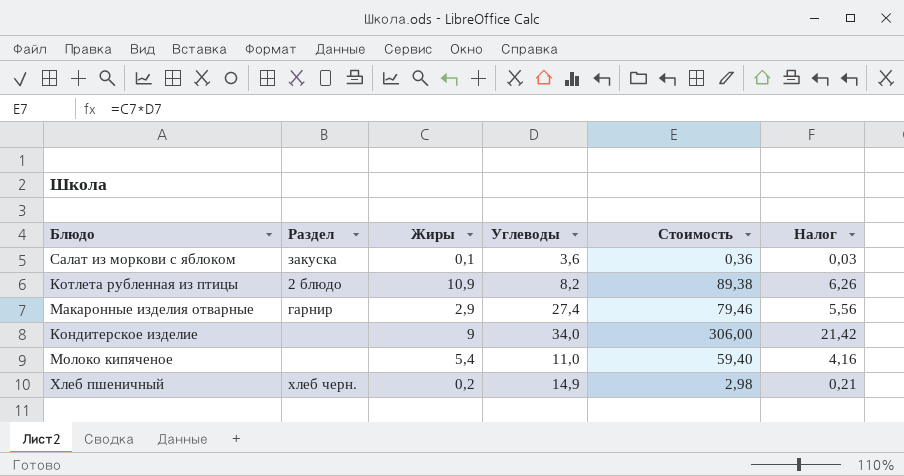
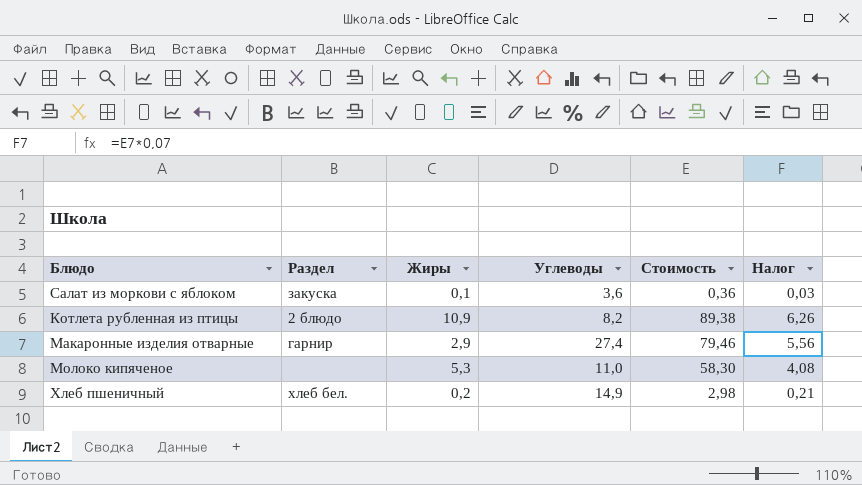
row Кондитерское изделие: none | 9 | 34,0 | 306,00 | 21,42 -> none
Молоко кипяченое | Жиры: 5,4 -> 5,3
Молоко кипяченое | Стоимость: 59,40 -> 58,30
Молоко кипяченое | Налог: 4,16 -> 4,08
Хлеб пшеничный | Раздел: хлеб черн. -> хлеб бел.

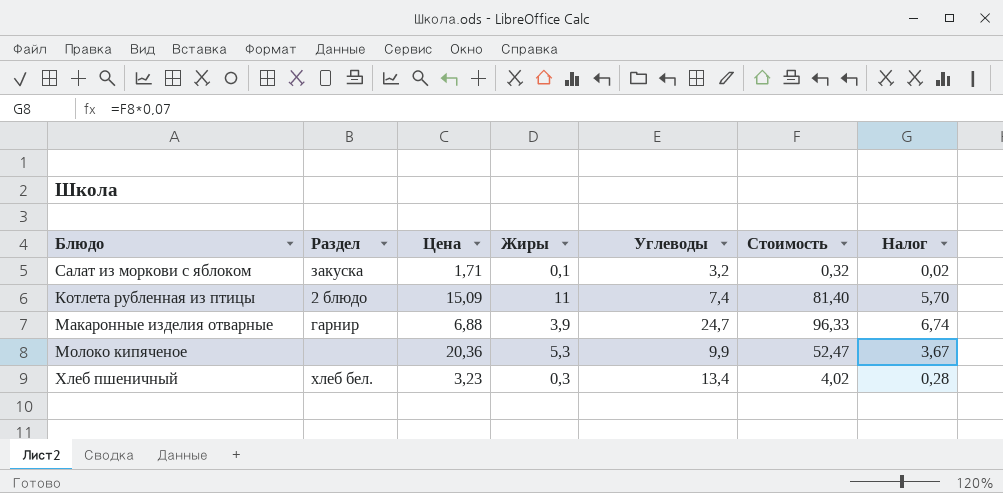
column Цена | position: none -> 3
Салат из моркови с яблоком | Углеводы: 3,6 -> 3,2
Салат из моркови с яблоком | Стоимость: 0,36 -> 0,32
Салат из моркови с яблоком | Налог: 0,03 -> 0,02
Котлета рубленная из птицы | Жиры: 10,9 -> 11
Котлета рубленная из птицы | Углеводы: 8,2 -> 7,4
Котлета рубленная из птицы | Стоимость: 89,38 -> 81,40
Котлета рубленная из птицы | Налог: 6,26 -> 5,70
Макаронные изделия отварные | Жиры: 2,9 -> 3,9
Макаронные изделия отварные | Углеводы: 27,4 -> 24,7
Макаронные изделия отварные | Стоимость: 79,46 -> 96,33
Макаронные изделия отварные | Налог: 5,56 -> 6,74
Молоко кипяченое | Углеводы: 11,0 -> 9,9
Молоко кипяченое | Стоимость: 58,30 -> 52,47
Молоко кипяченое | Налог: 4,08 -> 3,67
Хлеб пшеничный | Жиры: 0,2 -> 0,3
Хлеб пшеничный | Углеводы: 14,9 -> 13,4
Хлеб пшеничный | Стоимость: 2,98 -> 4,02
Хлеб пшеничный | Налог: 0,21 -> 0,28

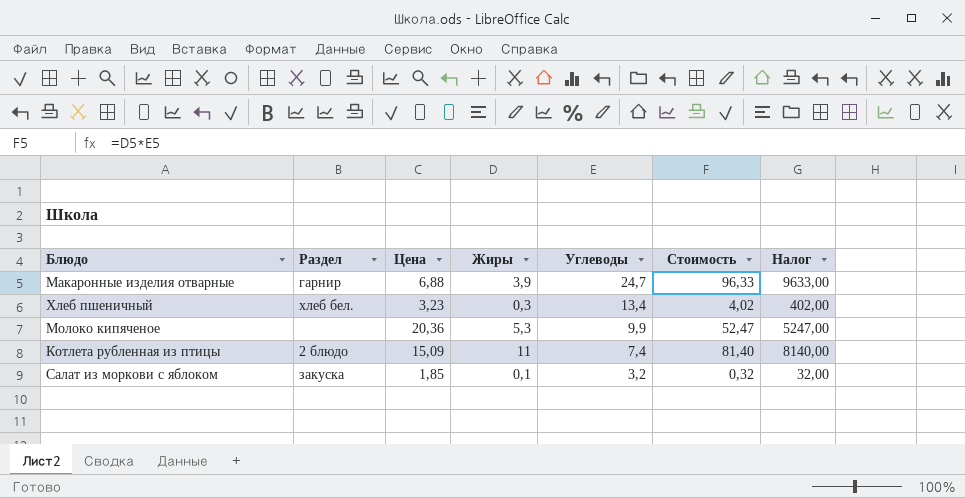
row order: none -> Углеводы descending
column Налог | formula: [Стоимость] * 0,07 -> [Стоимость] * 100
Салат из моркови с яблоком | Цена: 1,71 -> 1,85

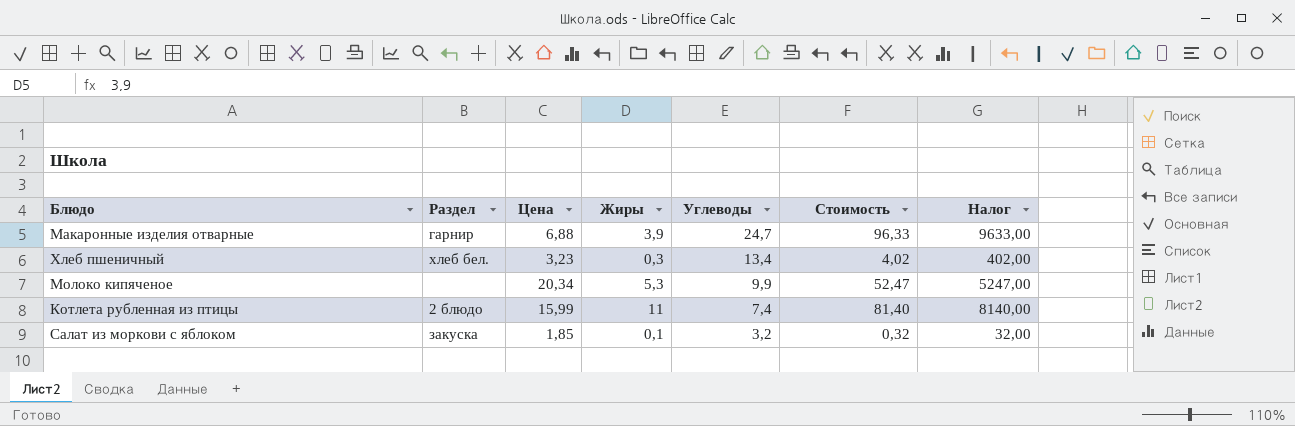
Молоко кипяченое | Цена: 20,36 -> 20,34
Котлета рубленная из птицы | Цена: 15,09 -> 15,99

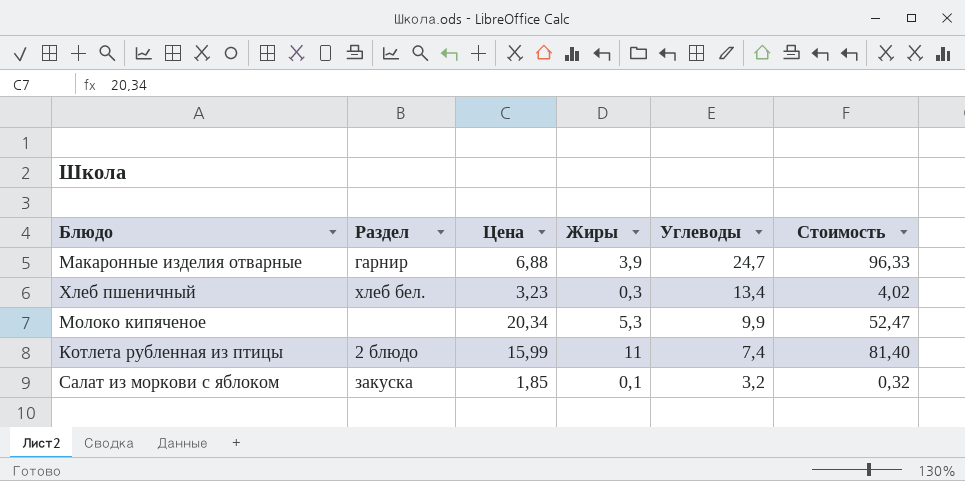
column Налог | formula: [Стоимость] * 100 -> none

